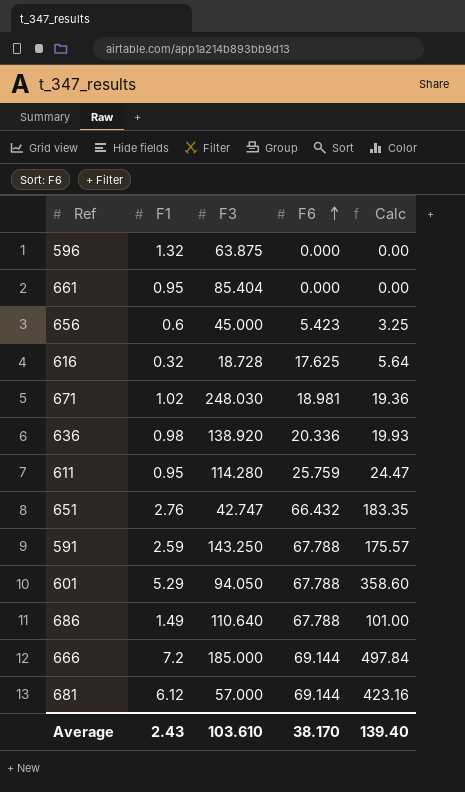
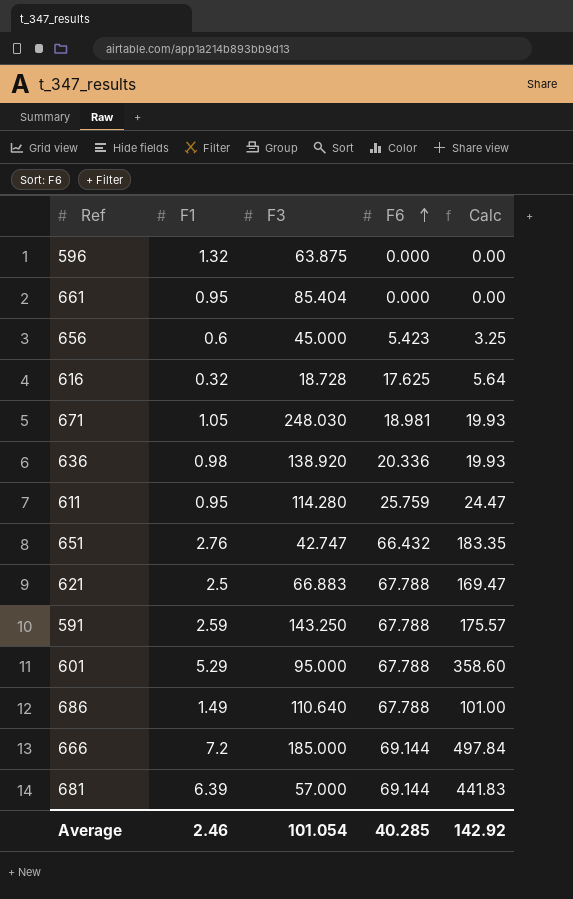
671 | F1: 1.02 -> 1.05
671 | Calc: 19.36 -> 19.93
row 621: none -> 2.5 | 66.883 | 67.788 | 169.47
601 | F3: 94.050 -> 95.000
681 | F1: 6.12 -> 6.39
681 | Calc: 423.16 -> 441.83
Average | F1: 2.43 -> 2.46
Average | F3: 103.610 -> 101.054
Average | F6: 38.170 -> 40.285
Average | Calc: 139.40 -> 142.92

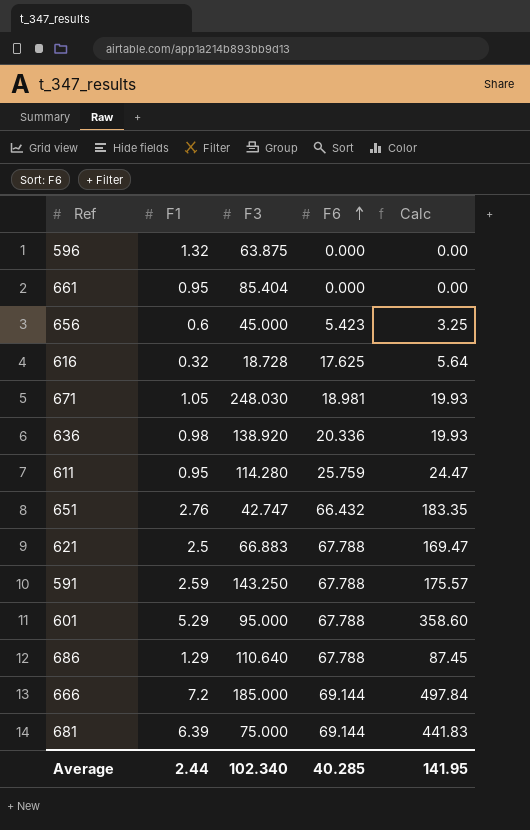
686 | F1: 1.49 -> 1.29
686 | Calc: 101.00 -> 87.45
681 | F3: 57.000 -> 75.000
Average | F1: 2.46 -> 2.44
Average | F3: 101.054 -> 102.340
Average | Calc: 142.92 -> 141.95

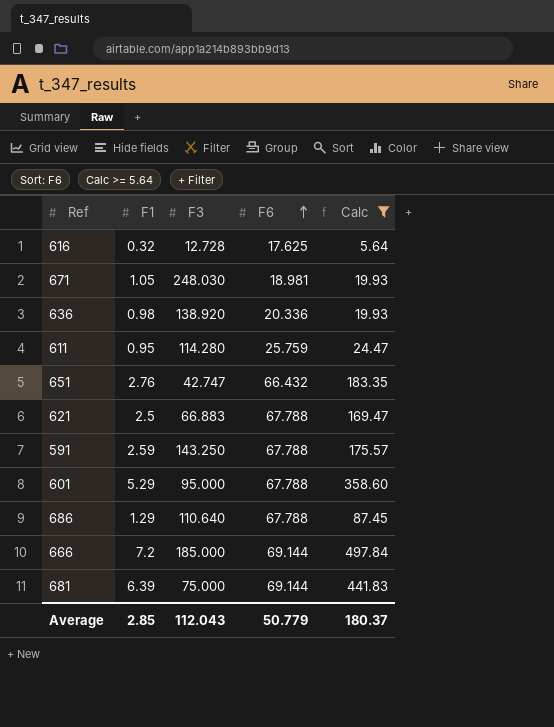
filter: none -> Calc >= 5.64
616 | F3: 18.728 -> 12.728
Average | F1: 2.44 -> 2.85
Average | F3: 102.340 -> 112.043
Average | F6: 40.285 -> 50.779
Average | Calc: 141.95 -> 180.37

